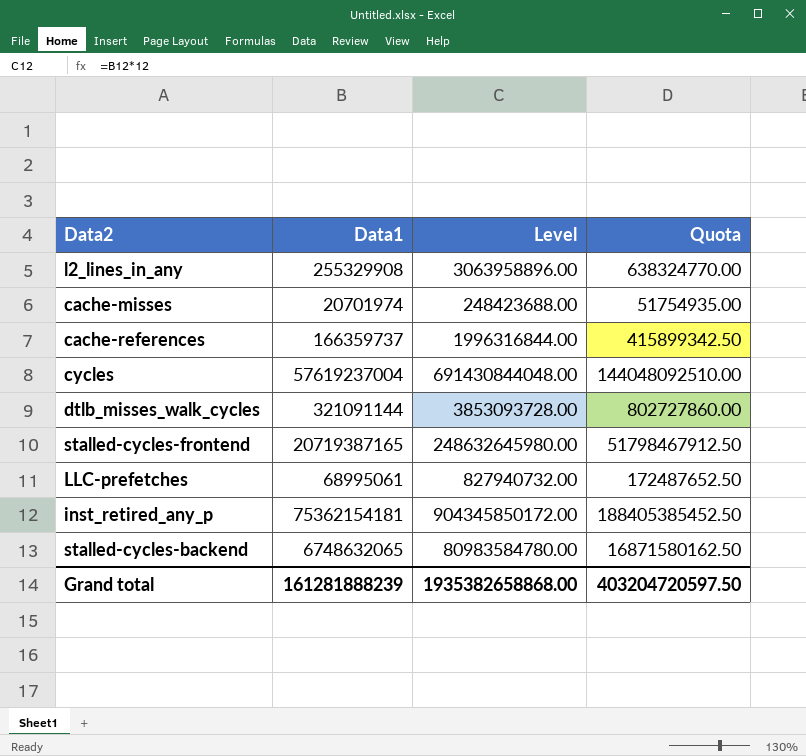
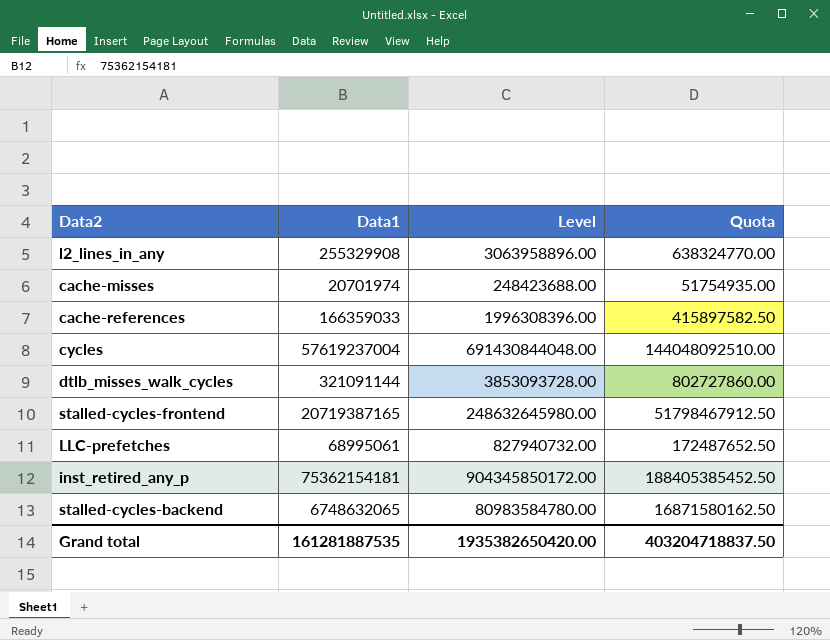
cache-references | Data1: 166359737 -> 166359033
cache-references | Level: 1996316844.00 -> 1996308396.00
cache-references | Quota: 415899342.50 -> 415897582.50
Grand total | Data1: 161281888239 -> 161281887535
Grand total | Level: 1935382658868.00 -> 1935382650420.00
Grand total | Quota: 403204720597.50 -> 403204718837.50

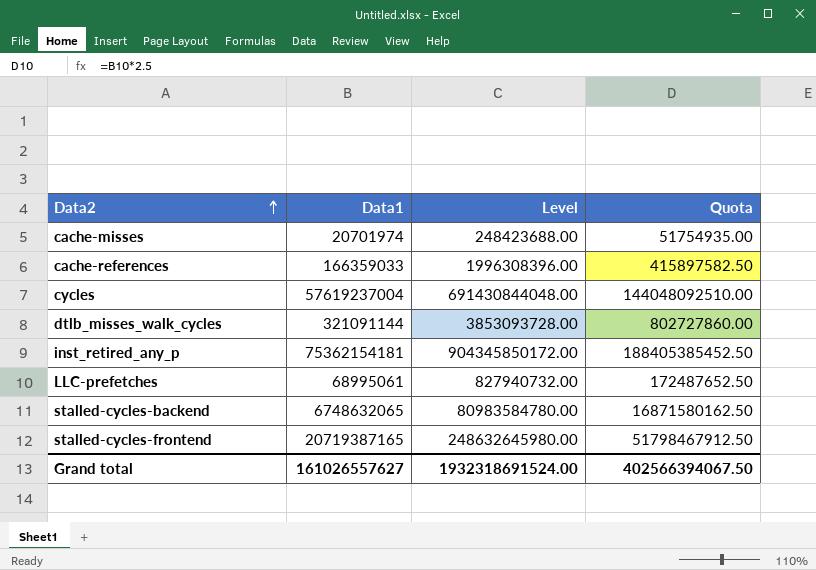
row order: none -> Data2 ascending
row l2_lines_in_any: 255329908 | 3063958896.00 | 638324770.00 -> none
Grand total | Data1: 161281887535 -> 161026557627
Grand total | Level: 1935382650420.00 -> 1932318691524.00
Grand total | Quota: 403204718837.50 -> 402566394067.50

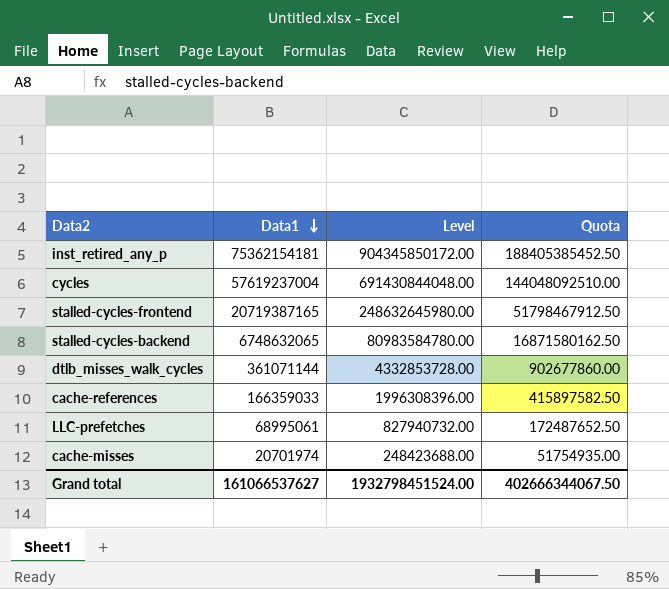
row order: Data2 ascending -> Data1 descending
dtlb_misses_walk_cycles | Data1: 321091144 -> 361071144
dtlb_misses_walk_cycles | Level: 3853093728.00 -> 4332853728.00
dtlb_misses_walk_cycles | Quota: 802727860.00 -> 902677860.00
Grand total | Data1: 161026557627 -> 161066537627
Grand total | Level: 1932318691524.00 -> 1932798451524.00
Grand total | Quota: 402566394067.50 -> 402666344067.50

